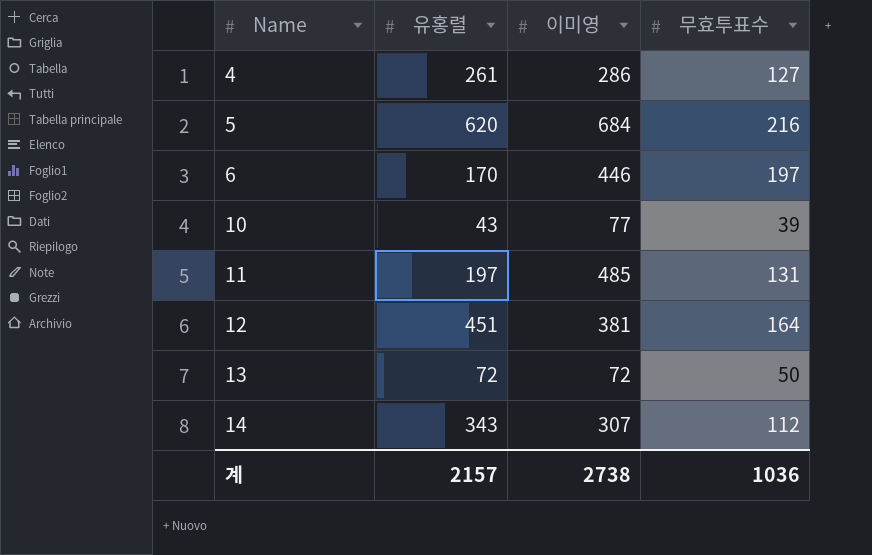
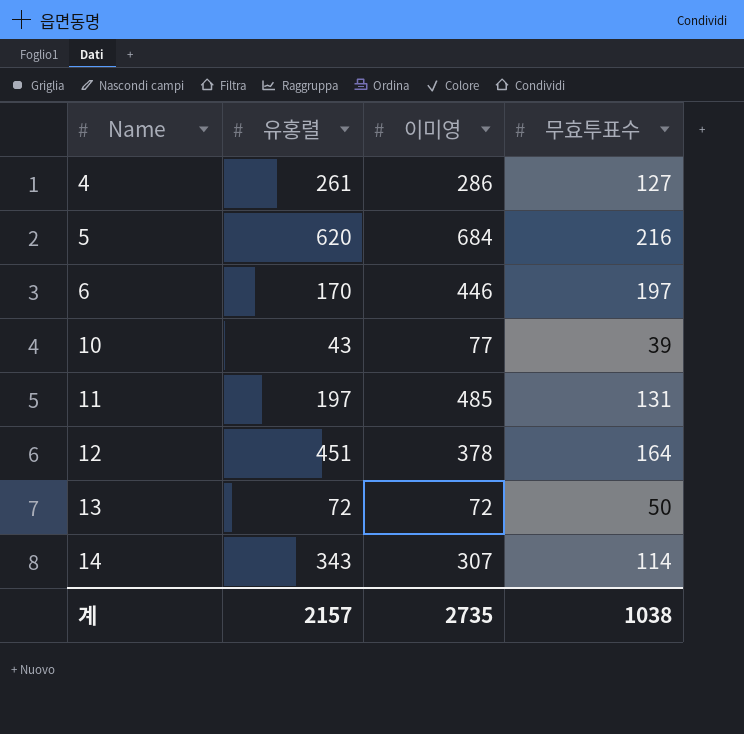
12 | 이미영: 381 -> 378
14 | 무효투표수: 112 -> 114
계 | 이미영: 2738 -> 2735
계 | 무효투표수: 1036 -> 1038

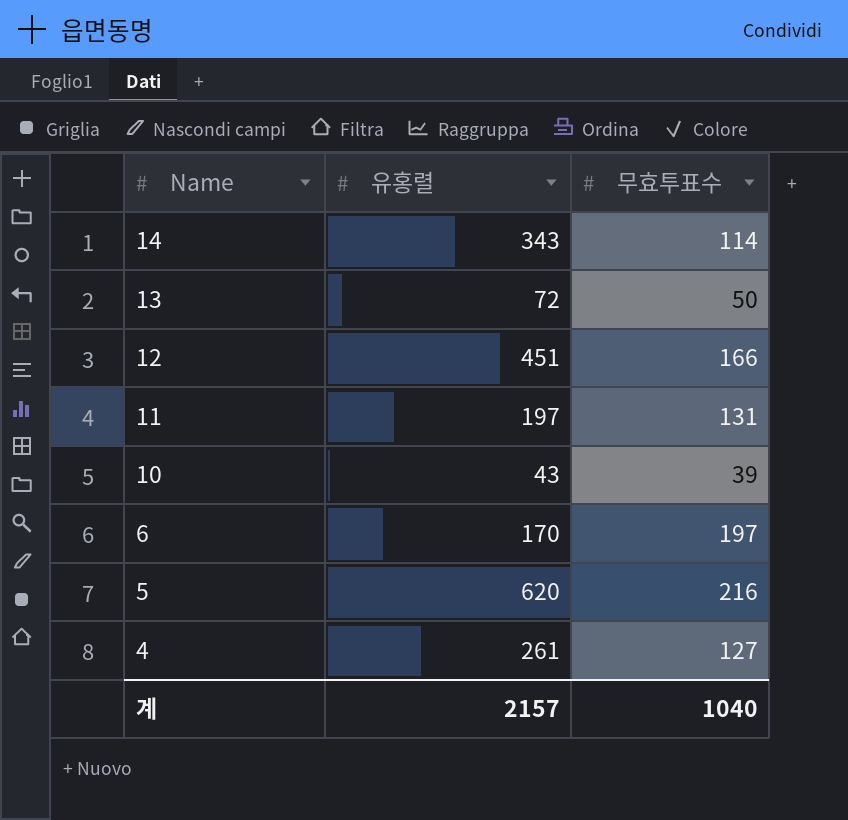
row order: Name ascending -> Name descending
column 이미영 | position: 3 -> none
12 | 무효투표수: 164 -> 166
계 | 무효투표수: 1038 -> 1040

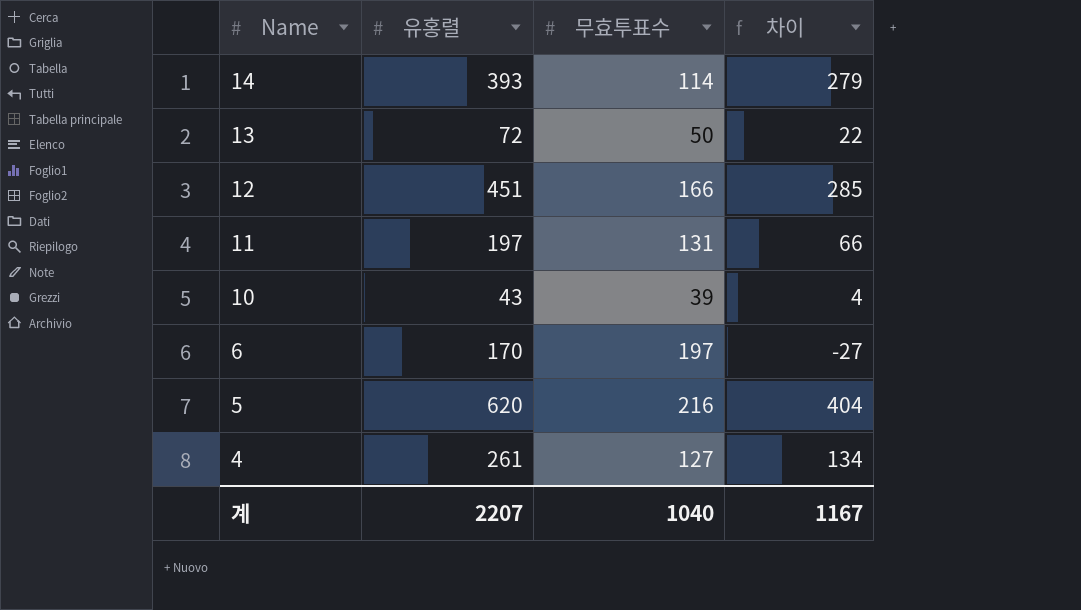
column 차이 | formula: none -> [유홍렬] - [무효투표수]
14 | 유홍렬: 343 -> 393
계 | 유홍렬: 2157 -> 2207

